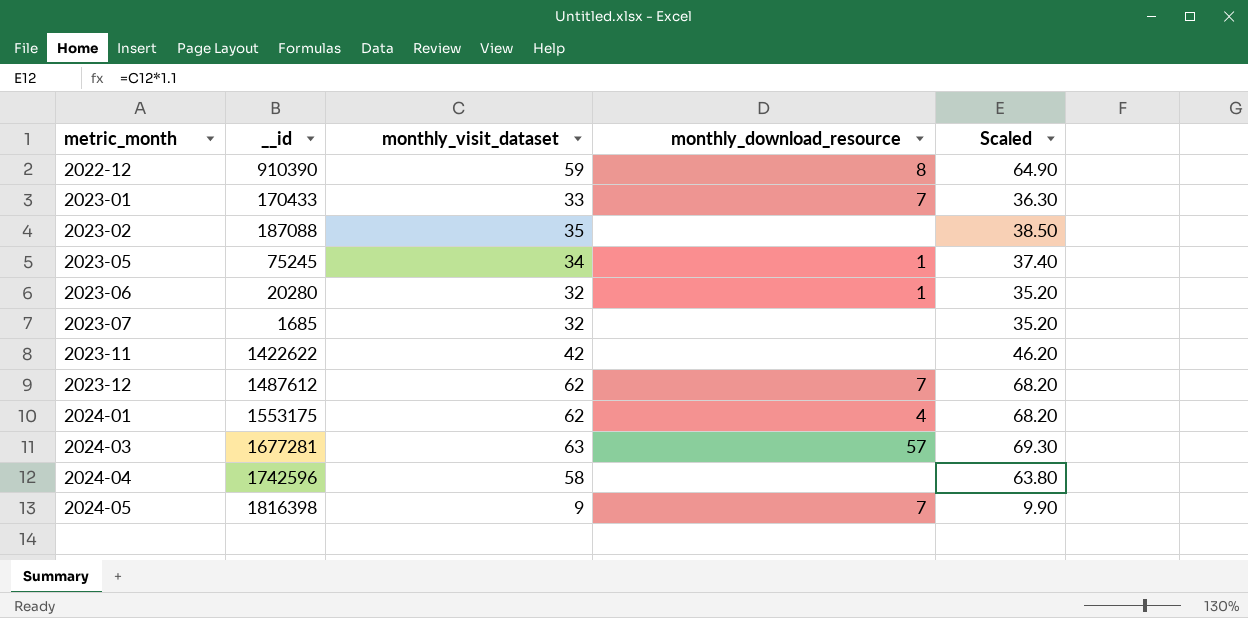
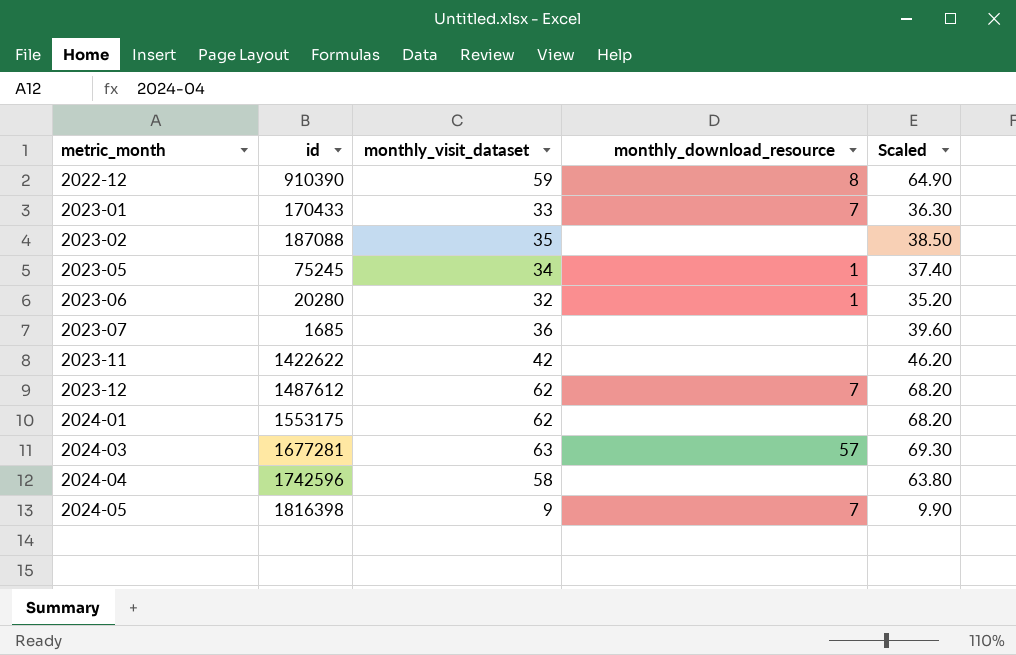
column name: __id -> id
2023-07 | monthly_visit_dataset: 32 -> 36
2023-07 | Scaled: 35.20 -> 39.60
2024-01 | monthly_download_resource: 4 -> none

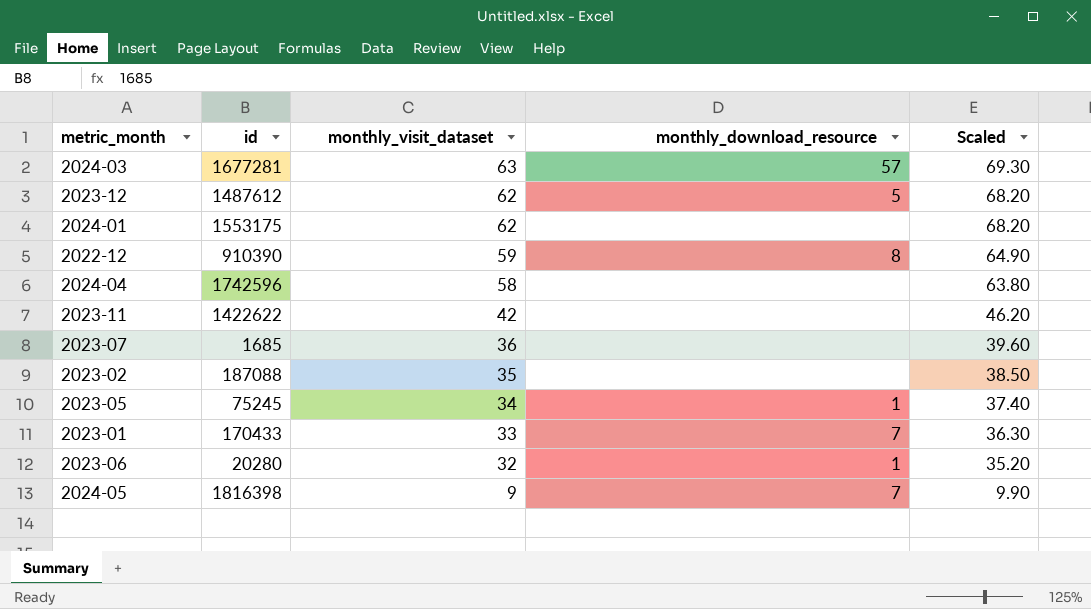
row order: metric_month ascending -> monthly_visit_dataset descending
2023-12 | monthly_download_resource: 7 -> 5

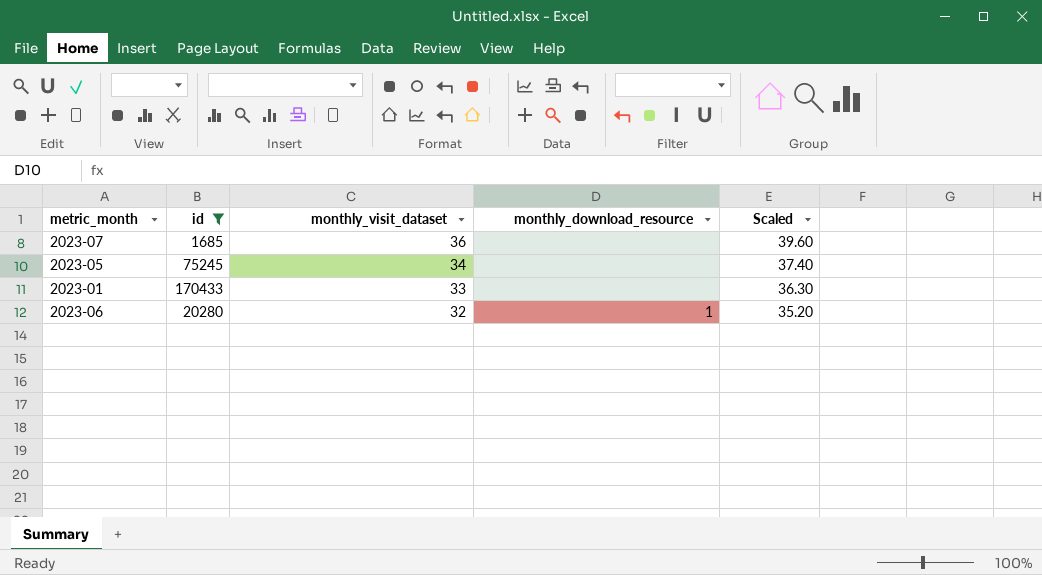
filter: none -> id <= 170433
2023-05 | monthly_download_resource: 1 -> none
2023-01 | monthly_download_resource: 7 -> none

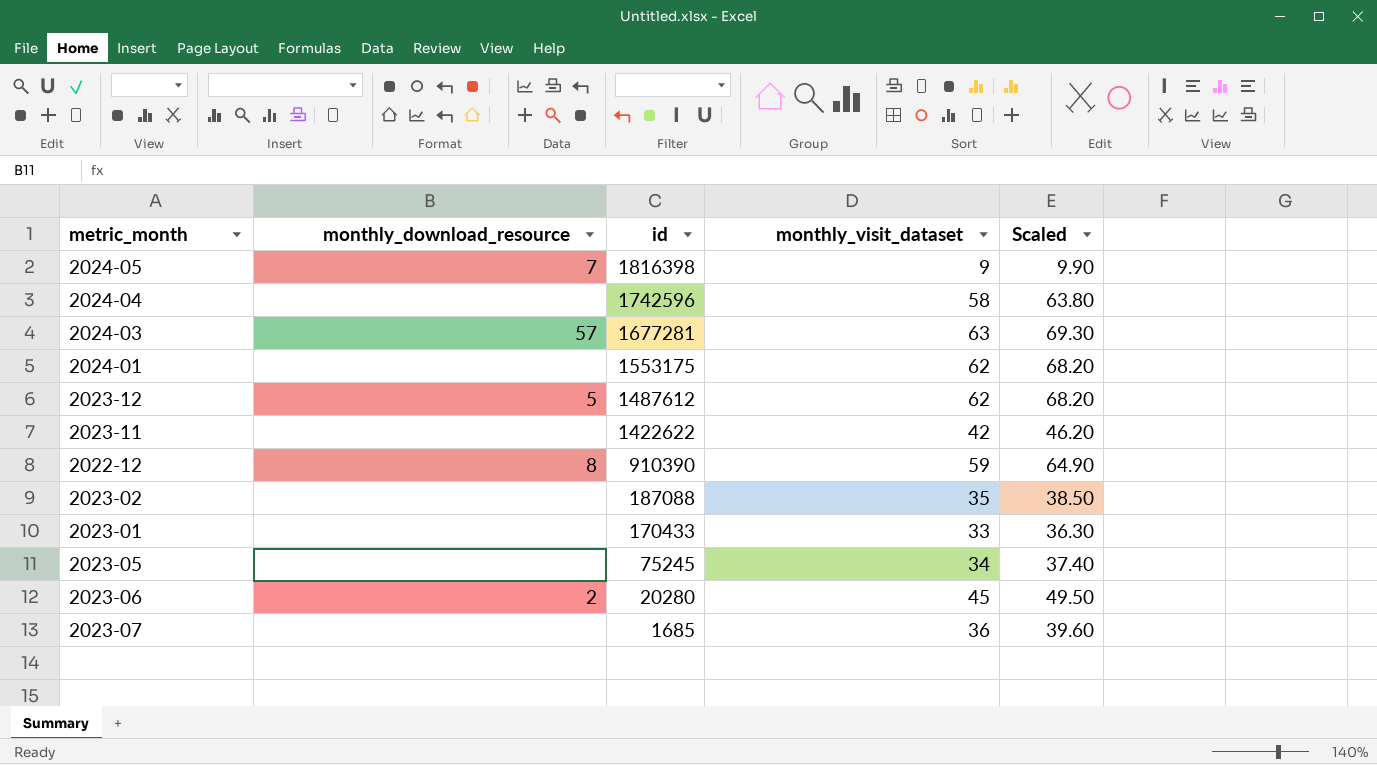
filter: id <= 170433 -> none
row order: monthly_visit_dataset descending -> id descending
column monthly_download_resource | position: 4 -> 2
2023-06 | monthly_download_resource: 1 -> 2
2023-06 | monthly_visit_dataset: 32 -> 45
2023-06 | Scaled: 35.20 -> 49.50

